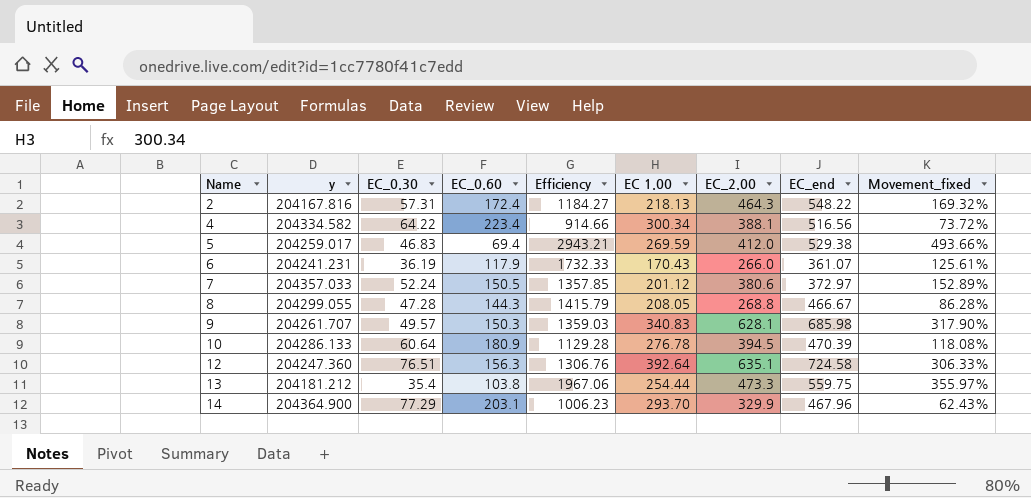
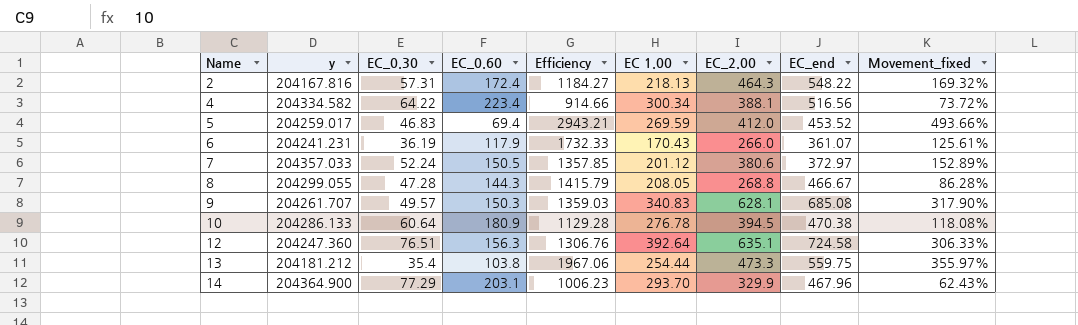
5 | EC_end: 529.38 -> 453.52
9 | EC_end: 685.98 -> 685.08
10 | EC_end: 470.39 -> 470.38

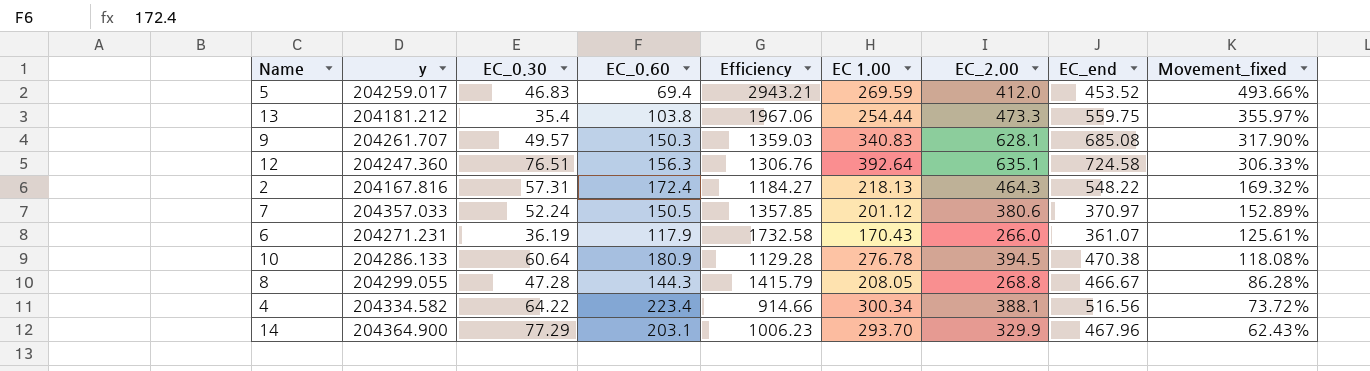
row order: Name ascending -> Movement_fixed descending
7 | EC_end: 372.97 -> 370.97
6 | y: 204241.231 -> 204271.231
6 | Efficiency: 1732.33 -> 1732.58

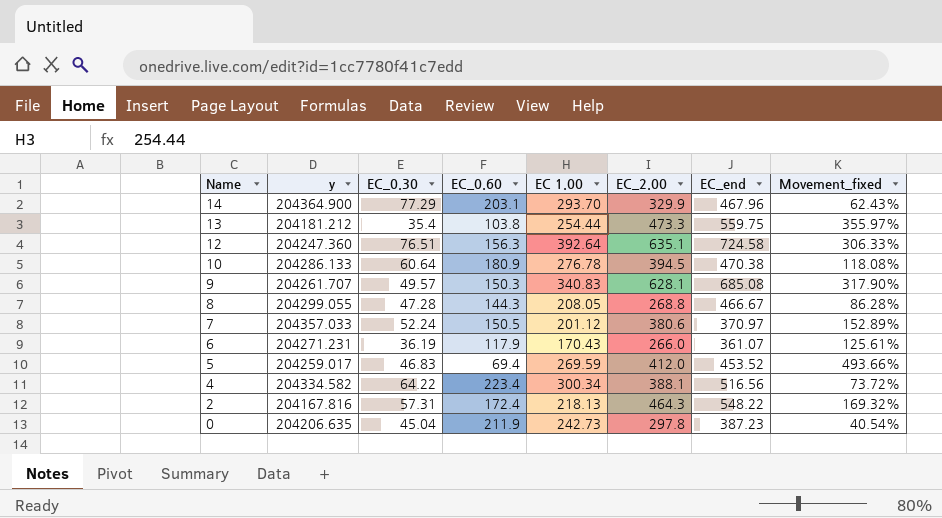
row order: Movement_fixed descending -> Name descending
column Efficiency | formula: [y] / [EC_0.60] -> none
row 0: none -> 204206.635 | 45.04 | 211.9 | 242.73 | 297.8 | 387.23 | 40.54%

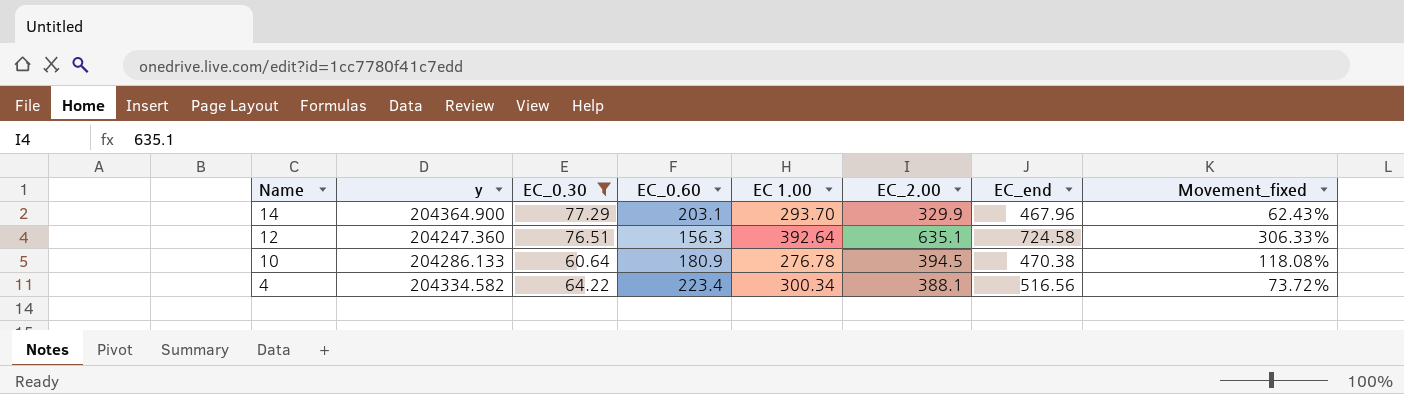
filter: none -> EC_0.30 >= 60.64

